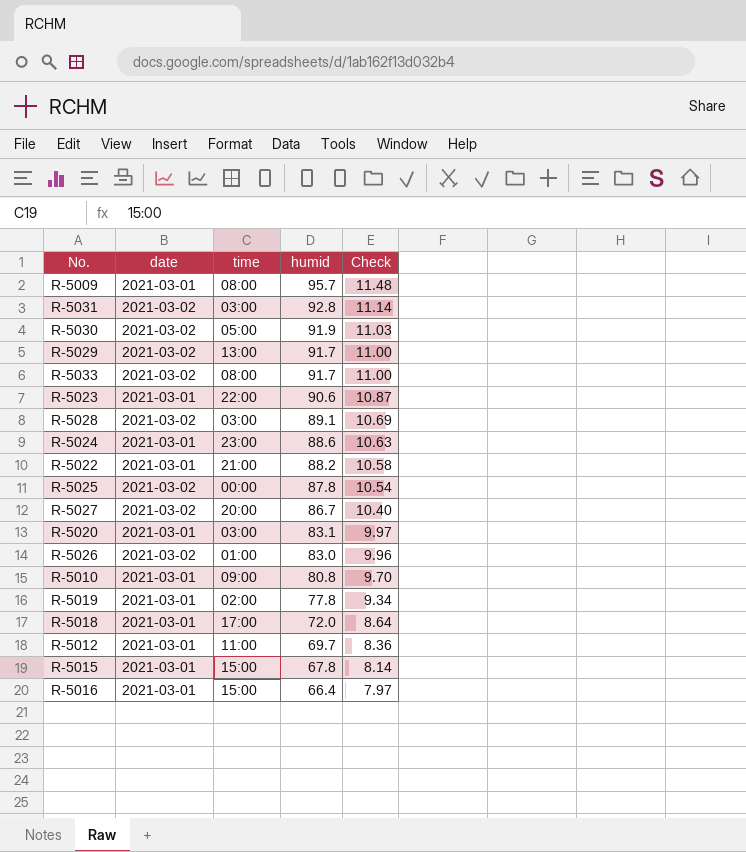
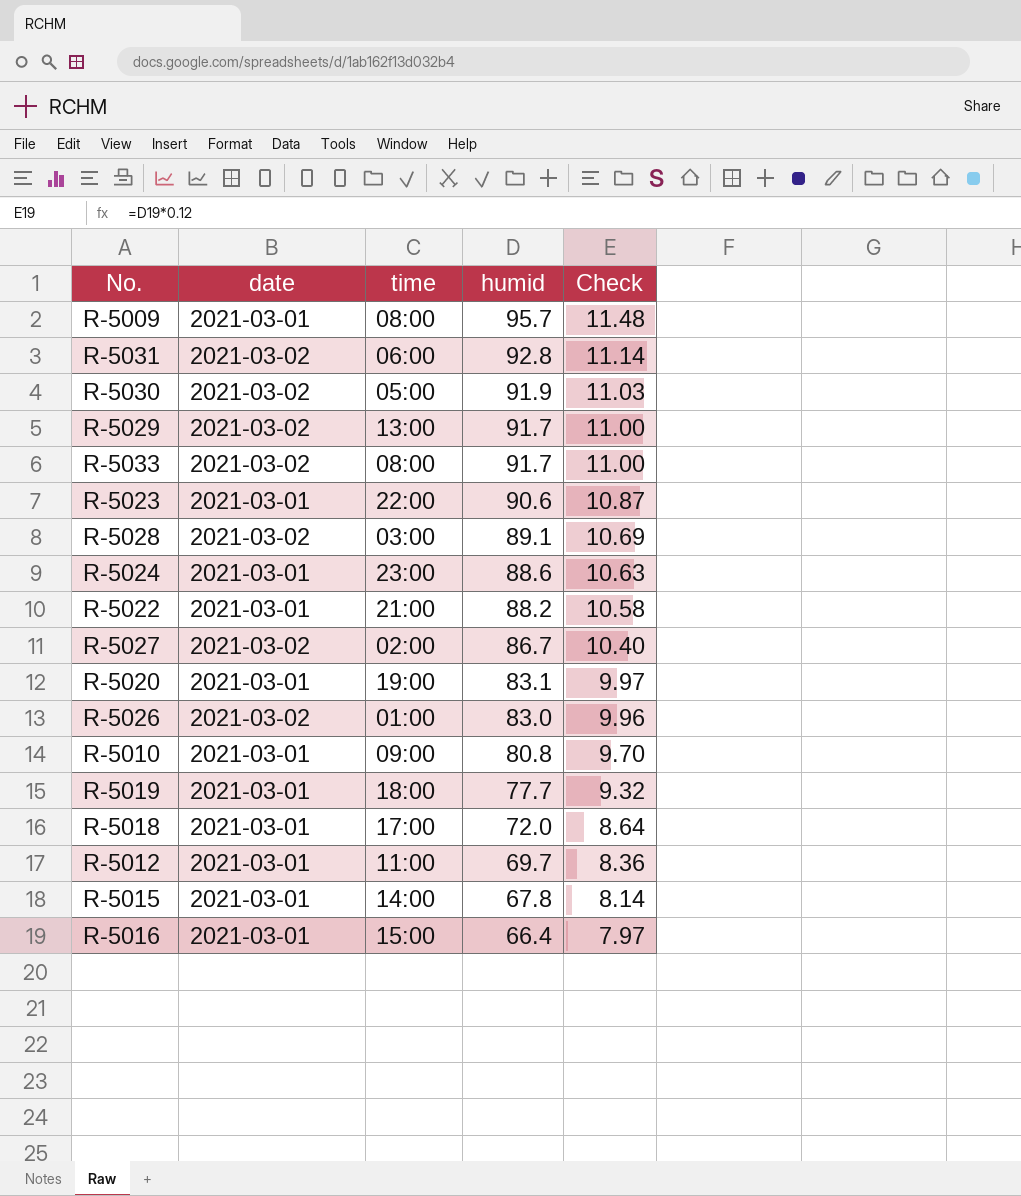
row R-5025: 2021-03-02 | 00:00 | 87.8 | 10.54 -> none
R-5031 | time: 03:00 -> 06:00
R-5027 | time: 20:00 -> 02:00
R-5020 | time: 03:00 -> 19:00
R-5019 | time: 02:00 -> 18:00
R-5019 | humid: 77.8 -> 77.7
R-5019 | Check: 9.34 -> 9.32
R-5015 | time: 15:00 -> 14:00

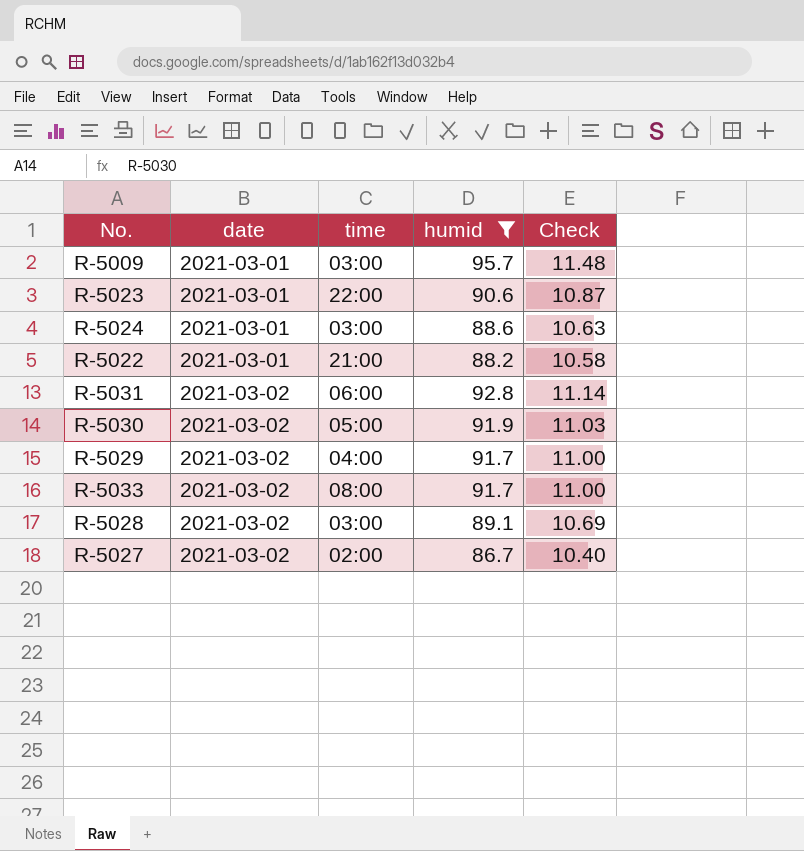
filter: none -> humid >= 86.7
row order: humid descending -> date ascending
R-5009 | time: 08:00 -> 03:00
R-5024 | time: 23:00 -> 03:00
R-5029 | time: 13:00 -> 04:00

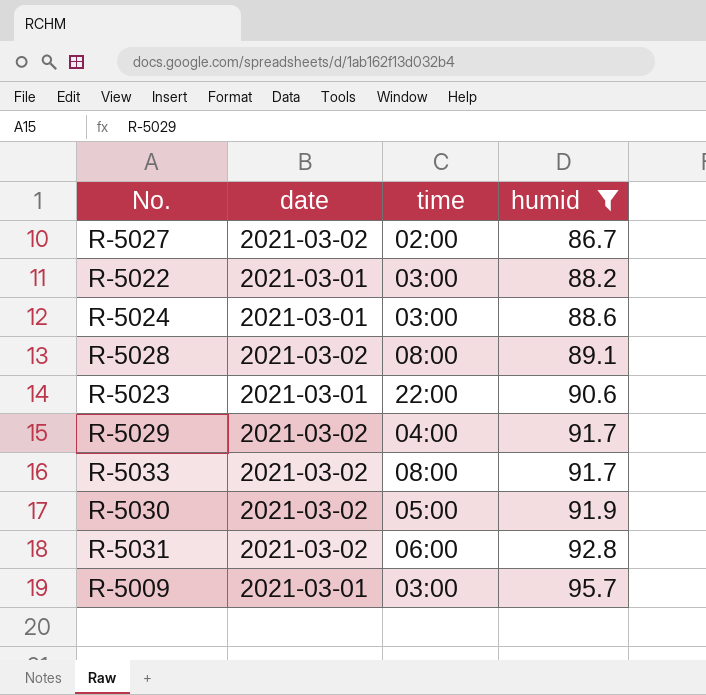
row order: date ascending -> humid ascending
column Check | formula: [humid] * 0.12 -> none
R-5022 | time: 21:00 -> 03:00
R-5028 | time: 03:00 -> 08:00

